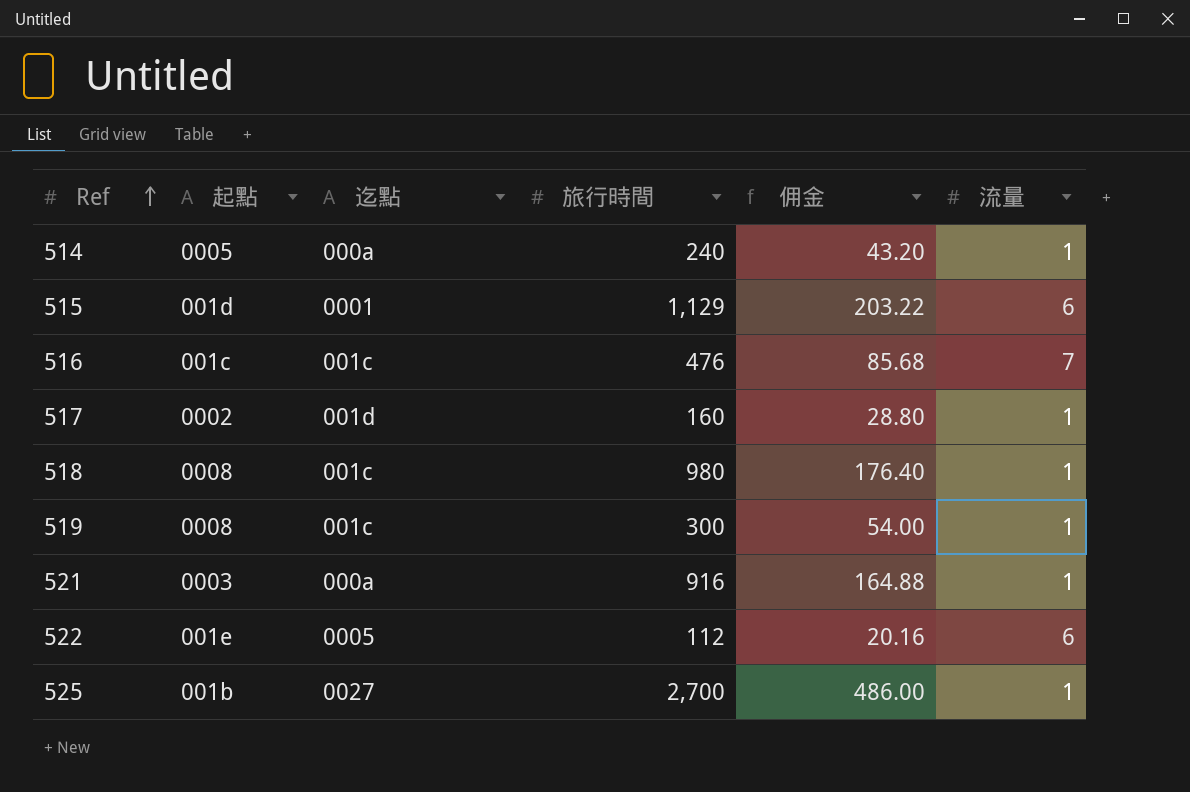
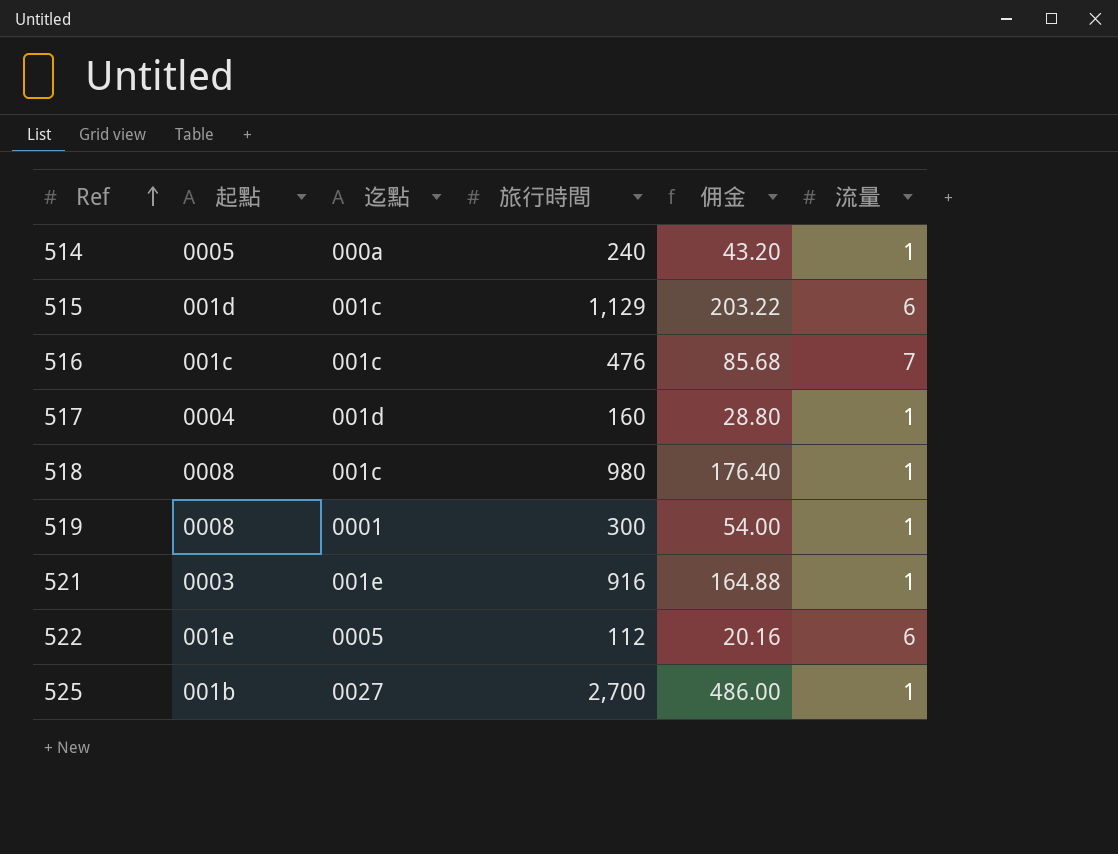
515 | 迄點: 0001 -> 001c
517 | 起點: 0002 -> 0004
519 | 迄點: 001c -> 0001
521 | 迄點: 000a -> 001e

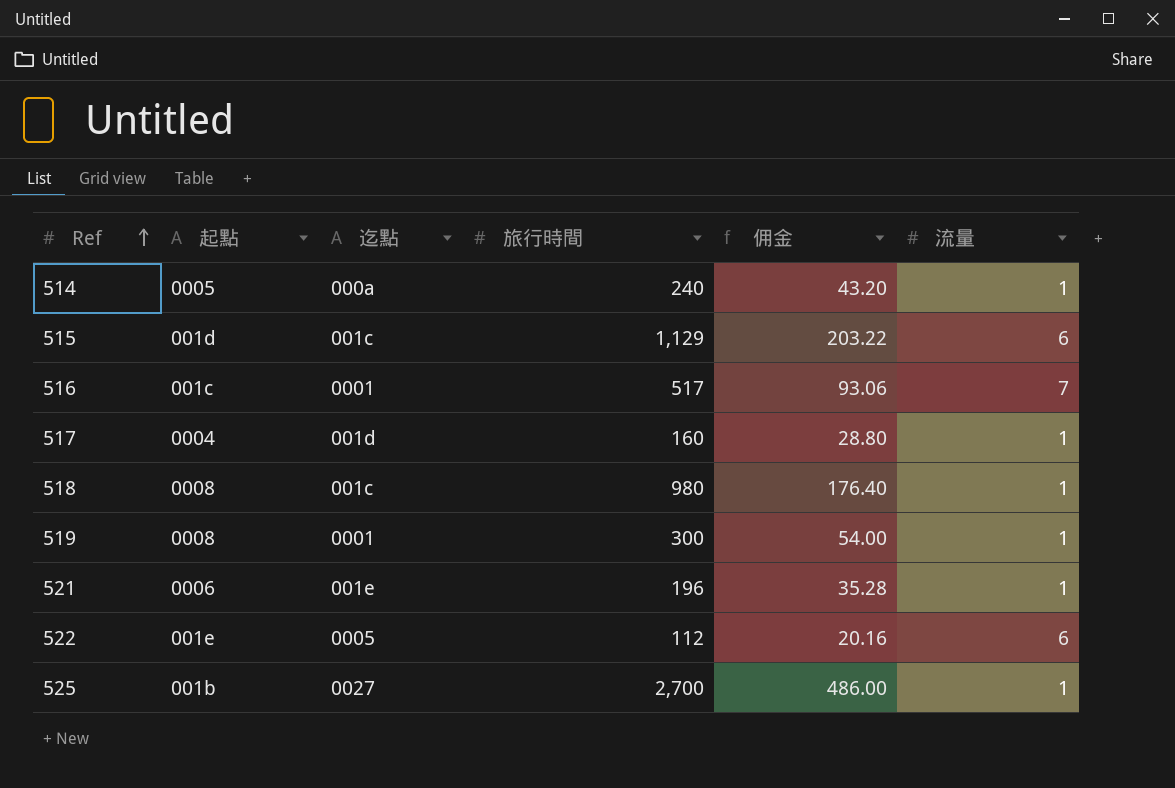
516 | 迄點: 001c -> 0001
516 | 旅行時間: 476 -> 517
516 | 佣金: 85.68 -> 93.06
521 | 起點: 0003 -> 0006
521 | 旅行時間: 916 -> 196
521 | 佣金: 164.88 -> 35.28

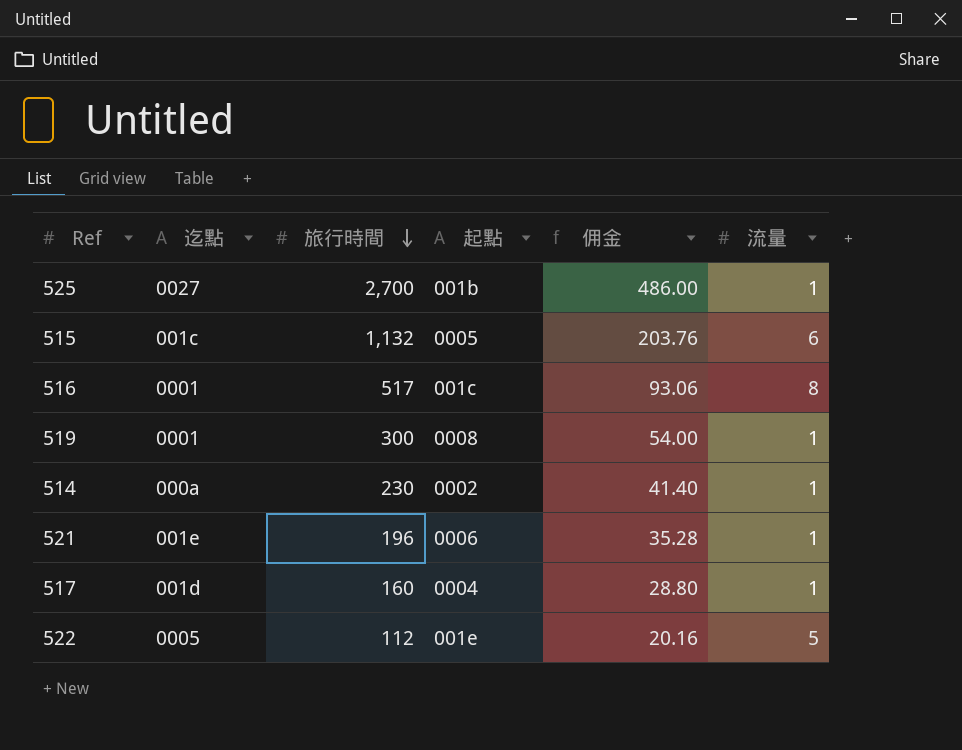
row order: Ref ascending -> 旅行時間 descending
column 起點 | position: 2 -> 4
row 518: 0008 | 001c | 980 | 176.40 | 1 -> none
515 | 旅行時間: 1,129 -> 1,132
515 | 起點: 001d -> 0005
515 | 佣金: 203.22 -> 203.76
516 | 流量: 7 -> 8
514 | 旅行時間: 240 -> 230
514 | 起點: 0005 -> 0002
514 | 佣金: 43.20 -> 41.40
522 | 流量: 6 -> 5

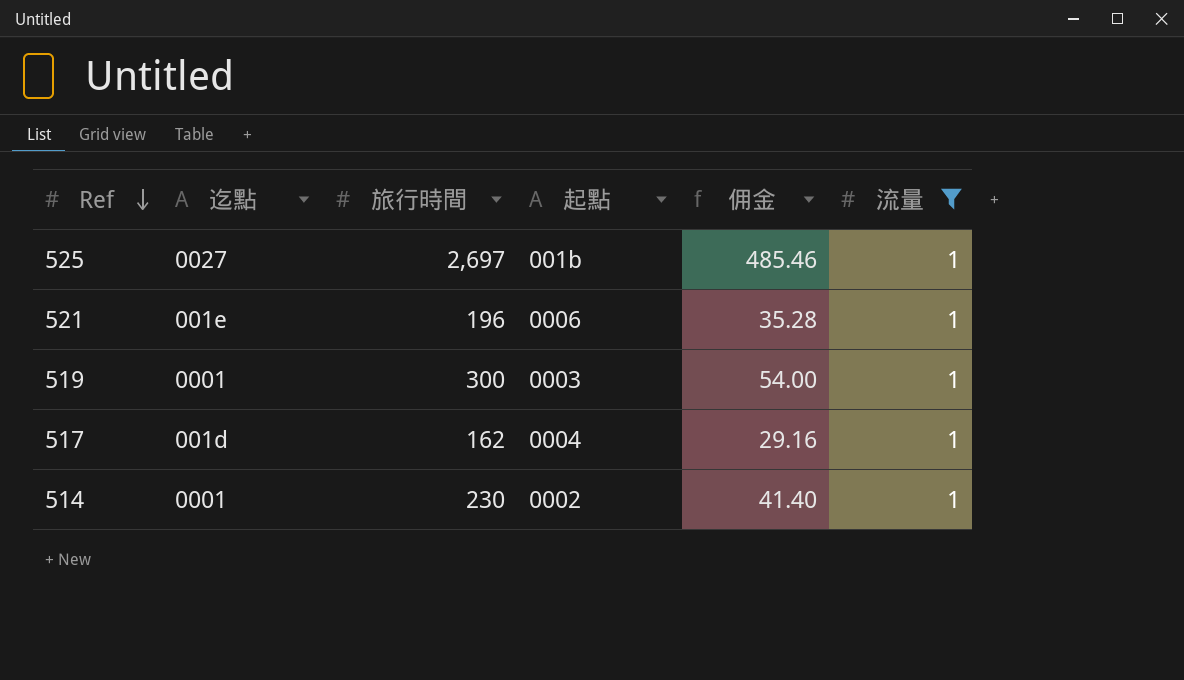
filter: none -> 流量 = 1
row order: 旅行時間 descending -> Ref descending
525 | 旅行時間: 2,700 -> 2,697
525 | 佣金: 486.00 -> 485.46
519 | 起點: 0008 -> 0003
517 | 旅行時間: 160 -> 162
517 | 佣金: 28.80 -> 29.16
514 | 迄點: 000a -> 0001

